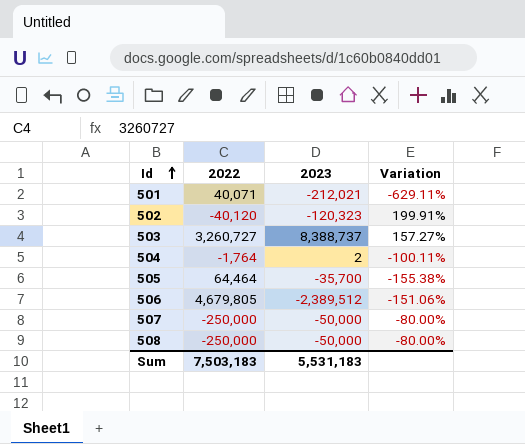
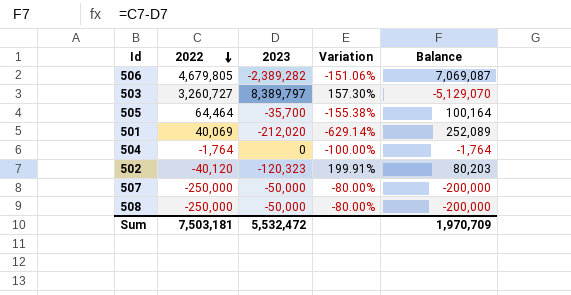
row order: Id ascending -> 2022 descending
column Balance | formula: none -> [2022] - [2023]
506 | 2023: -2,389,512 -> -2,389,282
503 | 2023: 8,388,737 -> 8,389,797
503 | Variation: 157.27% -> 157.30%
501 | 2022: 40,071 -> 40,069
501 | 2023: -212,021 -> -212,020
501 | Variation: -629.11% -> -629.14%
504 | 2023: 2 -> 0
504 | Variation: -100.11% -> -100.00%
Sum | 2022: 7,503,183 -> 7,503,181
Sum | 2023: 5,531,183 -> 5,532,472

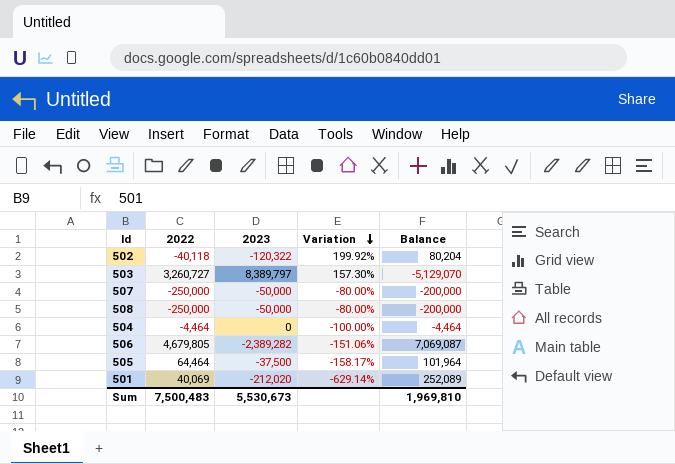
row order: 2022 descending -> Variation descending
502 | 2022: -40,120 -> -40,118
502 | 2023: -120,323 -> -120,322
502 | Variation: 199.91% -> 199.92%
502 | Balance: 80,203 -> 80,204
504 | 2022: -1,764 -> -4,464
504 | Balance: -1,764 -> -4,464
505 | 2023: -35,700 -> -37,500
505 | Variation: -155.38% -> -158.17%
505 | Balance: 100,164 -> 101,964
Sum | 2022: 7,503,181 -> 7,500,483
Sum | 2023: 5,532,472 -> 5,530,673
Sum | Balance: 1,970,709 -> 1,969,810

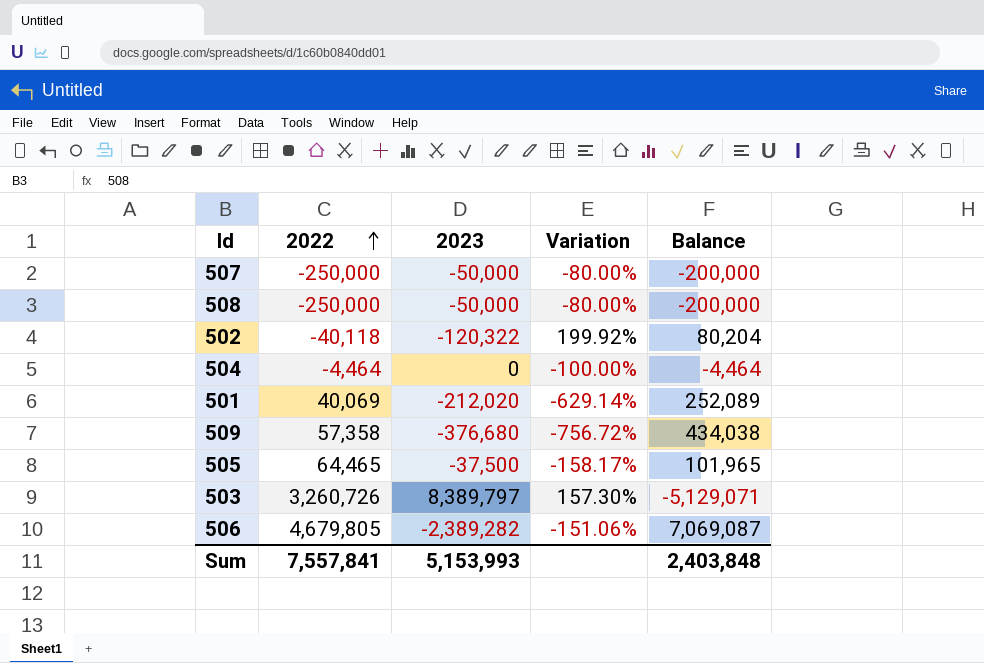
row order: Variation descending -> 2022 ascending
row 509: none -> 57,358 | -376,680 | -756.72% | 434,038
505 | 2022: 64,464 -> 64,465
505 | Balance: 101,964 -> 101,965
503 | 2022: 3,260,727 -> 3,260,726
503 | Balance: -5,129,070 -> -5,129,071
Sum | 2022: 7,500,483 -> 7,557,841
Sum | 2023: 5,530,673 -> 5,153,993
Sum | Balance: 1,969,810 -> 2,403,848

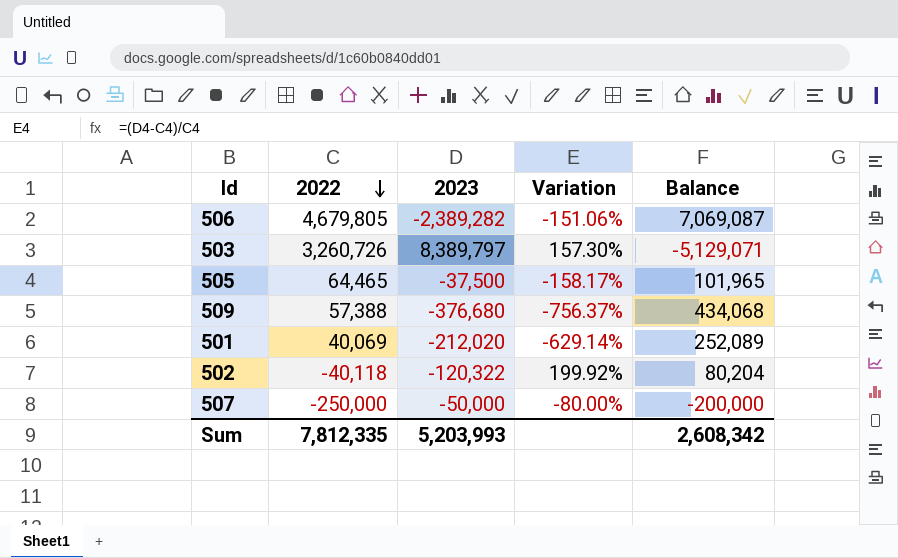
row order: 2022 ascending -> 2022 descending
row 508: -250,000 | -50,000 | -80.00% | -200,000 -> none
row 504: -4,464 | 0 | -100.00% | -4,464 -> none
509 | 2022: 57,358 -> 57,388
509 | Variation: -756.72% -> -756.37%
509 | Balance: 434,038 -> 434,068
Sum | 2022: 7,557,841 -> 7,812,335
Sum | 2023: 5,153,993 -> 5,203,993
Sum | Balance: 2,403,848 -> 2,608,342

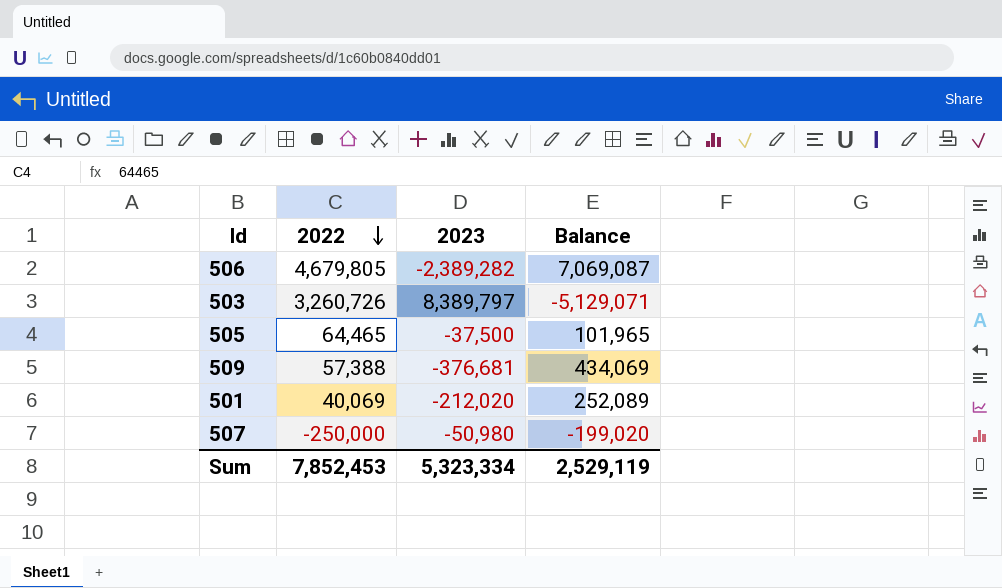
column Variation | formula: ([2023] - [2022]) / [2022] -> none
row 502: -40,118 | -120,322 | 199.92% | 80,204 -> none
509 | 2023: -376,680 -> -376,681
509 | Balance: 434,068 -> 434,069
507 | 2023: -50,000 -> -50,980
507 | Balance: -200,000 -> -199,020
Sum | 2022: 7,812,335 -> 7,852,453
Sum | 2023: 5,203,993 -> 5,323,334
Sum | Balance: 2,608,342 -> 2,529,119

